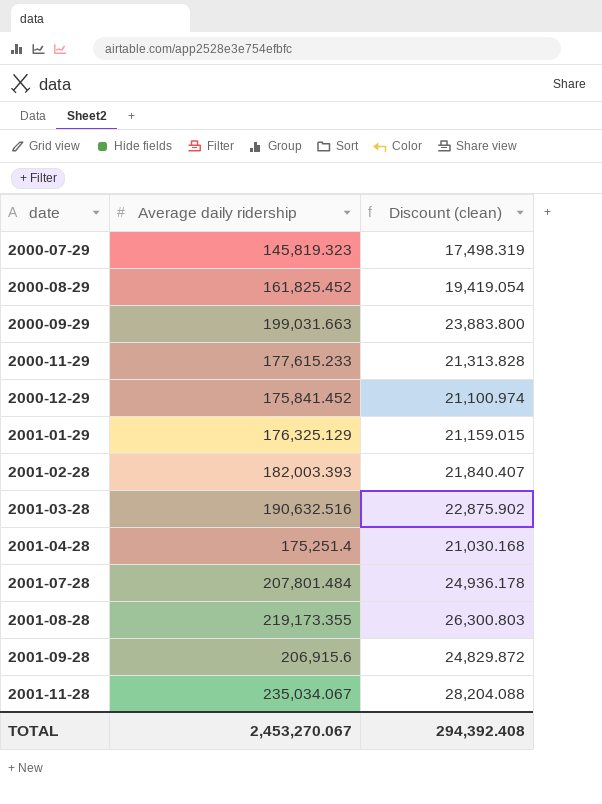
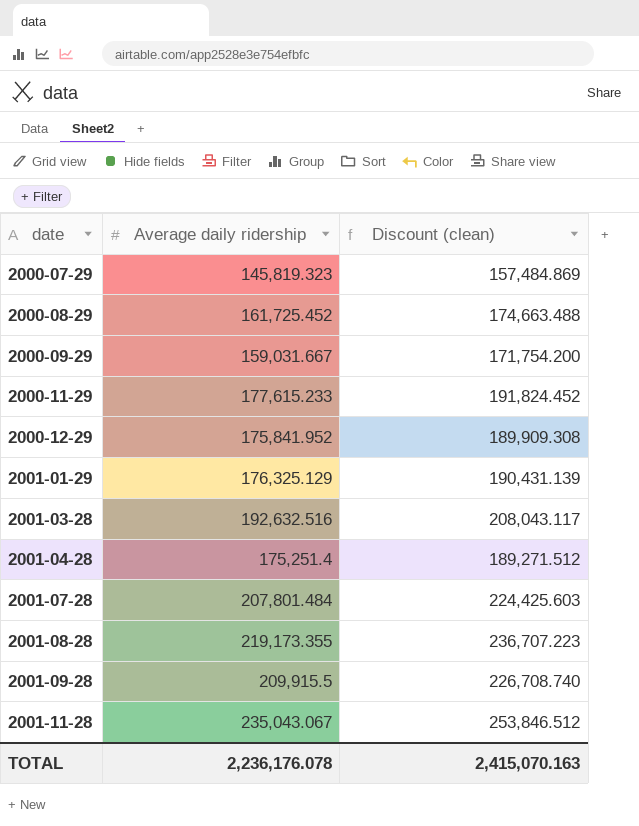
column Discount (clean) | formula: [Average daily ridership] * 0.12 -> [Average daily ridership] * 1.08
row 2001-02-28: 182,003.393 | 21,840.407 -> none
2000-08-29 | Average daily ridership: 161,825.452 -> 161,725.452
2000-09-29 | Average daily ridership: 199,031.663 -> 159,031.667
2000-12-29 | Average daily ridership: 175,841.452 -> 175,841.952
2001-03-28 | Average daily ridership: 190,632.516 -> 192,632.516
2001-09-28 | Average daily ridership: 206,915.6 -> 209,915.5
2001-11-28 | Average daily ridership: 235,034.067 -> 235,043.067
TOTAL | Average daily ridership: 2,453,270.067 -> 2,236,176.078
TOTAL | Discount (clean): 294,392.408 -> 2,415,070.163

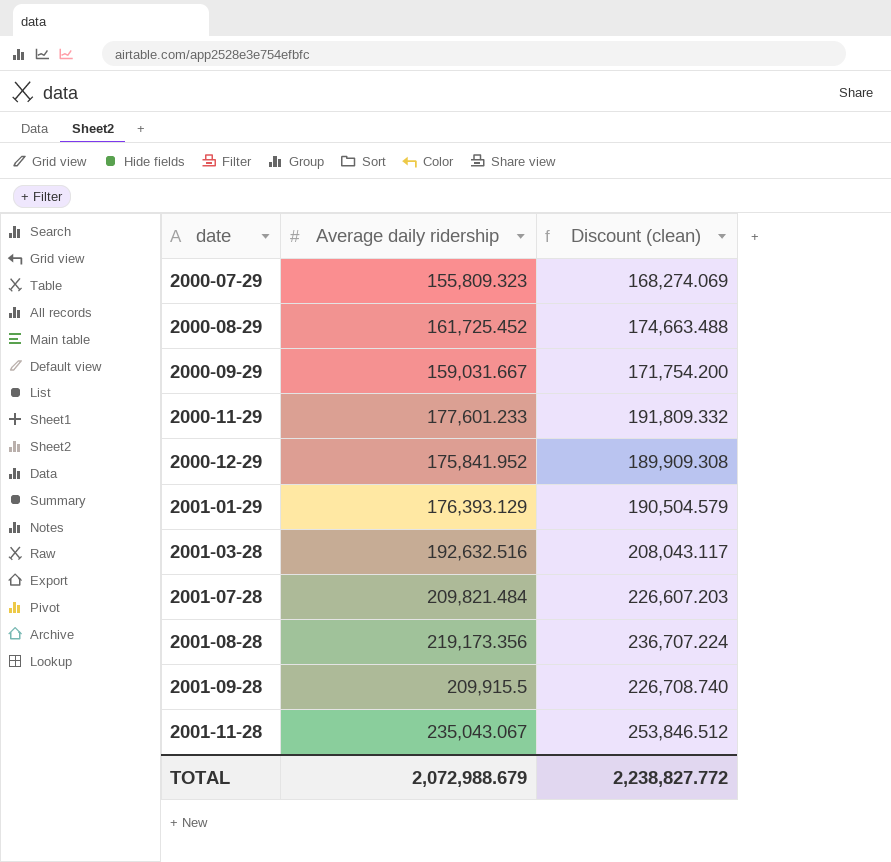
row 2001-04-28: 175,251.4 | 189,271.512 -> none
2000-07-29 | Average daily ridership: 145,819.323 -> 155,809.323
2000-07-29 | Discount (clean): 157,484.869 -> 168,274.069
2000-11-29 | Average daily ridership: 177,615.233 -> 177,601.233
2000-11-29 | Discount (clean): 191,824.452 -> 191,809.332
2001-01-29 | Average daily ridership: 176,325.129 -> 176,393.129
2001-01-29 | Discount (clean): 190,431.139 -> 190,504.579
2001-07-28 | Average daily ridership: 207,801.484 -> 209,821.484
2001-07-28 | Discount (clean): 224,425.603 -> 226,607.203
2001-08-28 | Average daily ridership: 219,173.355 -> 219,173.356
2001-08-28 | Discount (clean): 236,707.223 -> 236,707.224
TOTAL | Average daily ridership: 2,236,176.078 -> 2,072,988.679
TOTAL | Discount (clean): 2,415,070.163 -> 2,238,827.772

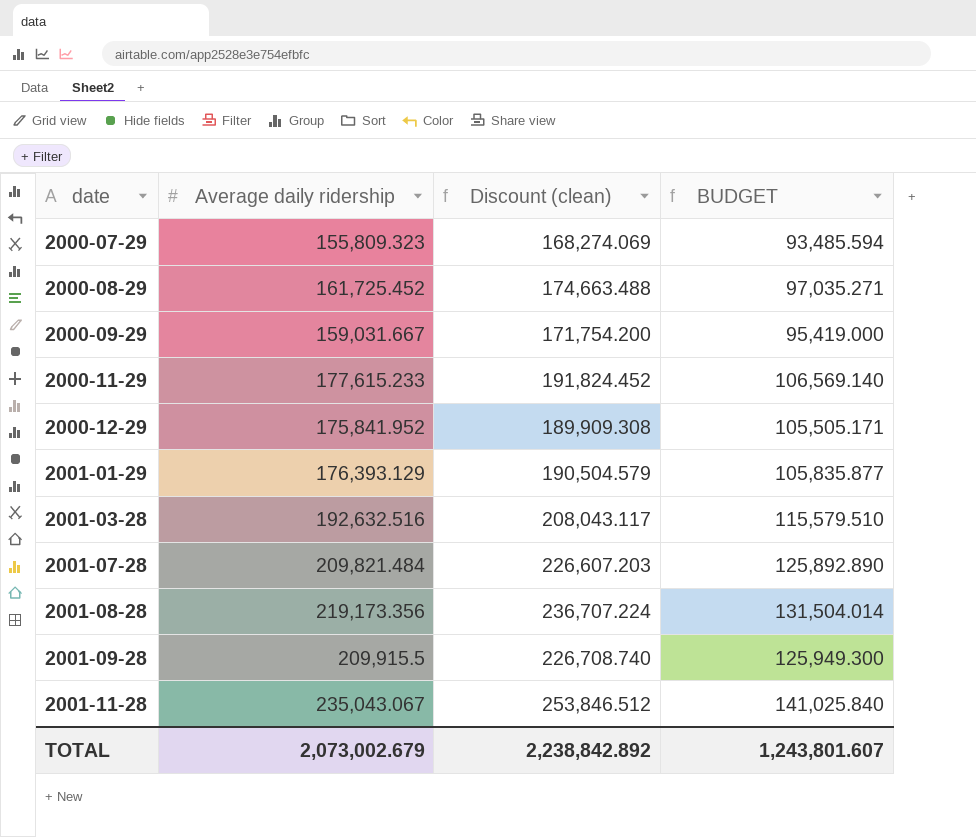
column BUDGET | formula: none -> [Average daily ridership] * 0.6
2000-11-29 | Average daily ridership: 177,601.233 -> 177,615.233
2000-11-29 | Discount (clean): 191,809.332 -> 191,824.452
TOTAL | Average daily ridership: 2,072,988.679 -> 2,073,002.679
TOTAL | Discount (clean): 2,238,827.772 -> 2,238,842.892

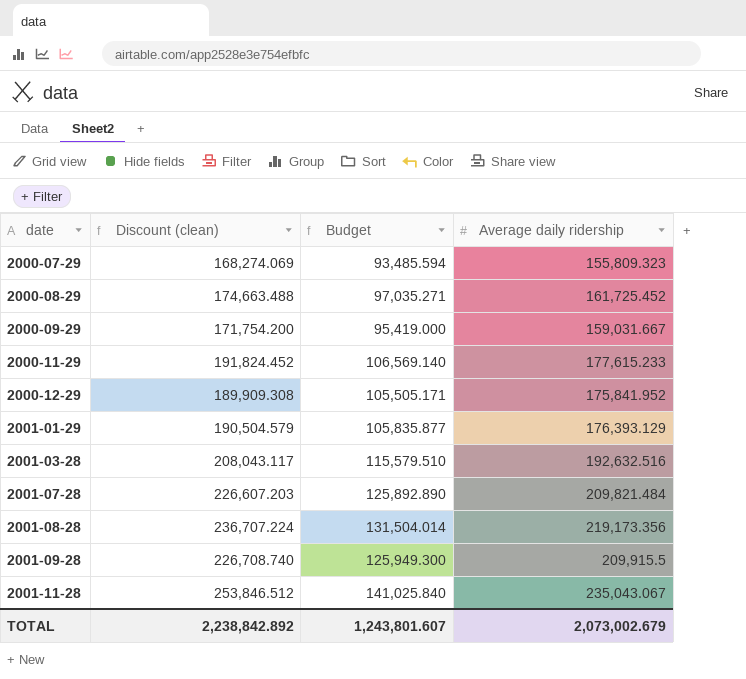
column name: BUDGET -> Budget
column Average daily ridership | position: 2 -> 4

